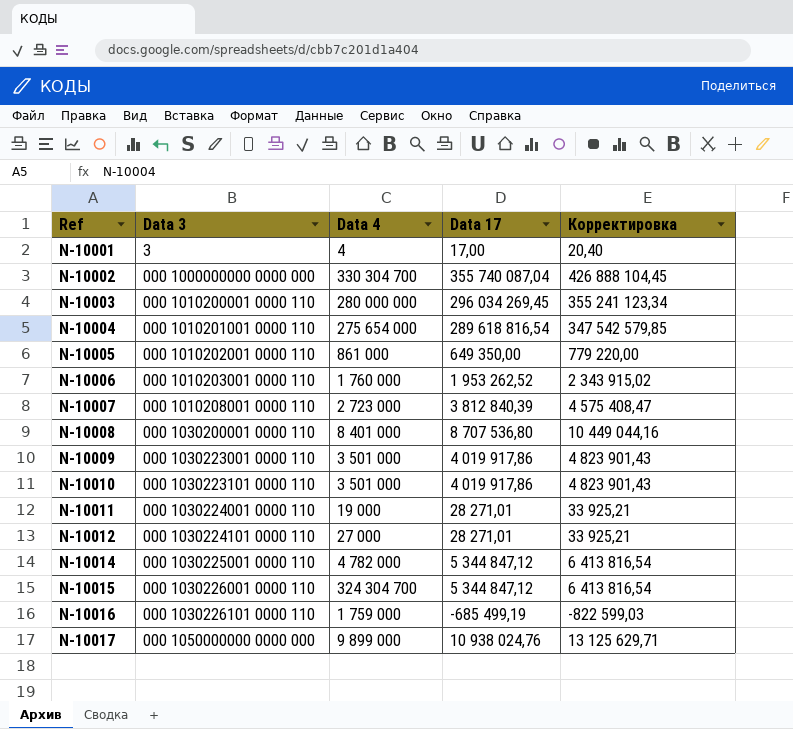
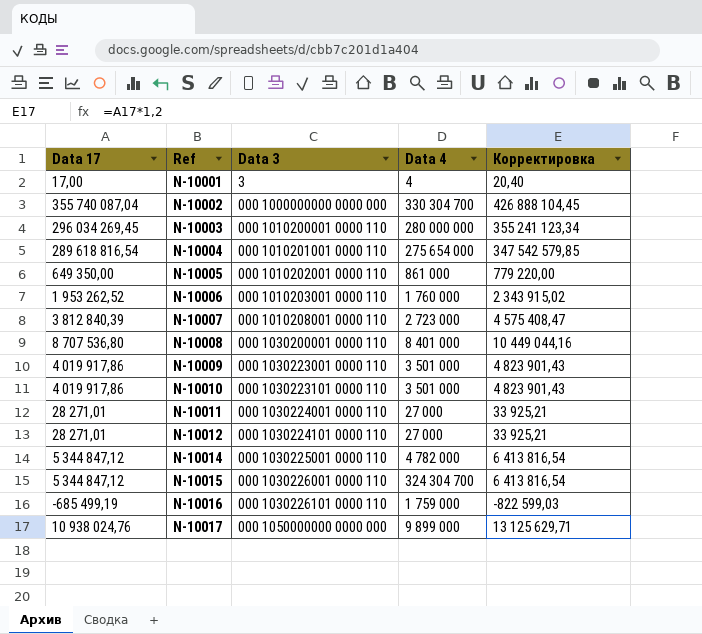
column Data 17 | position: 4 -> 1
N-10011 | Data 4: 19 000 -> 27 000

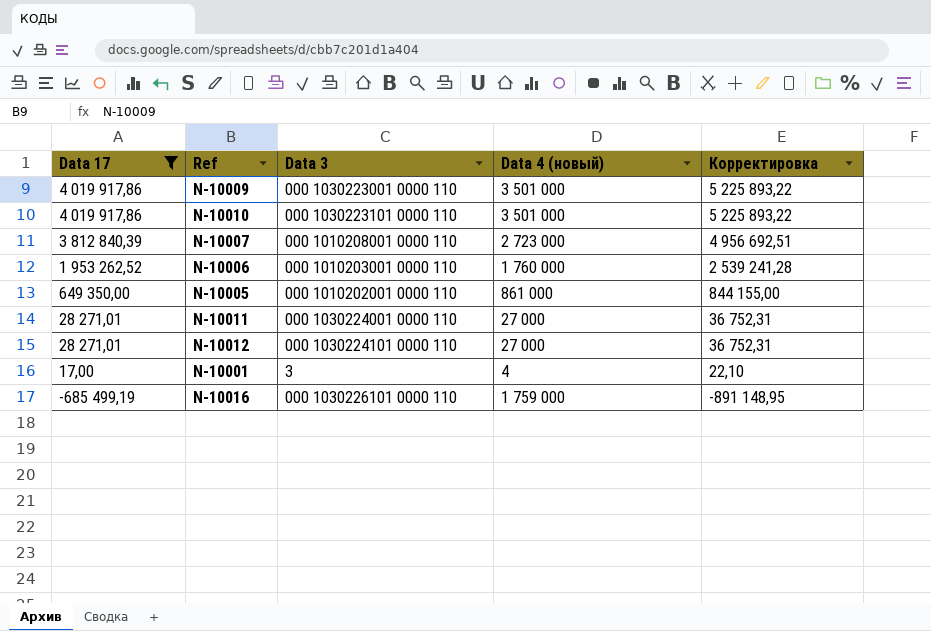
filter: none -> Data 17 <= 4 019 917,86
row order: Ref ascending -> Data 17 descending
column name: Data 4 -> Data 4 (новый)
column Корректировка | formula: [Data 17] * 1,2 -> [Data 17] * 1,3

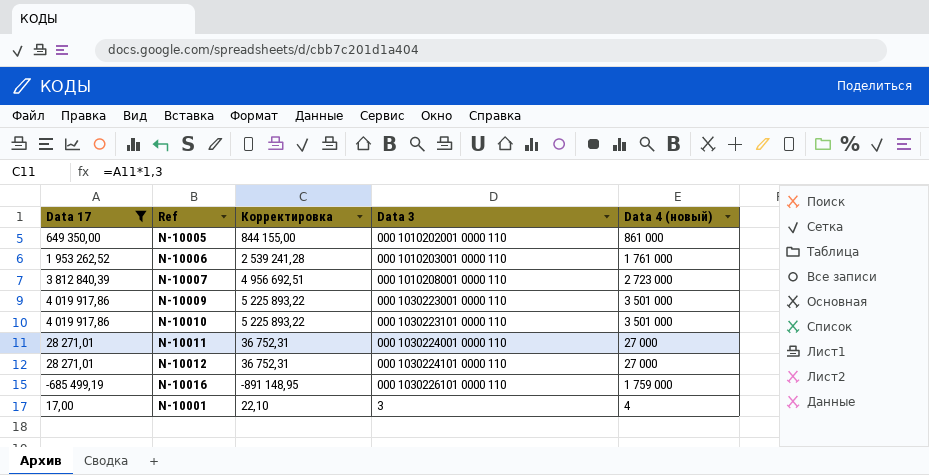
row order: Data 17 descending -> Data 3 ascending
column Корректировка | position: 5 -> 3
N-10006 | Data 4 (новый): 1 760 000 -> 1 761 000

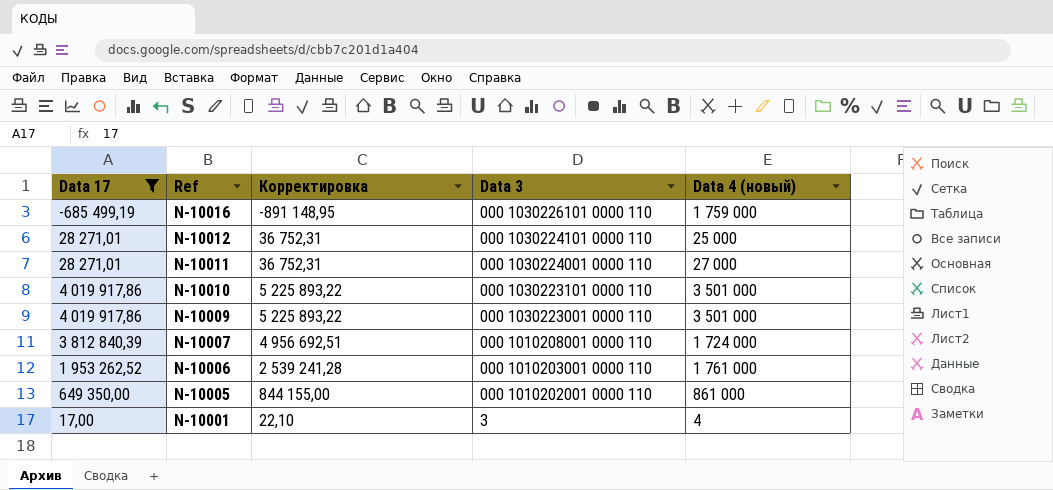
row order: Data 3 ascending -> Ref descending
N-10012 | Data 4 (новый): 27 000 -> 25 000
N-10007 | Data 4 (новый): 2 723 000 -> 1 724 000

